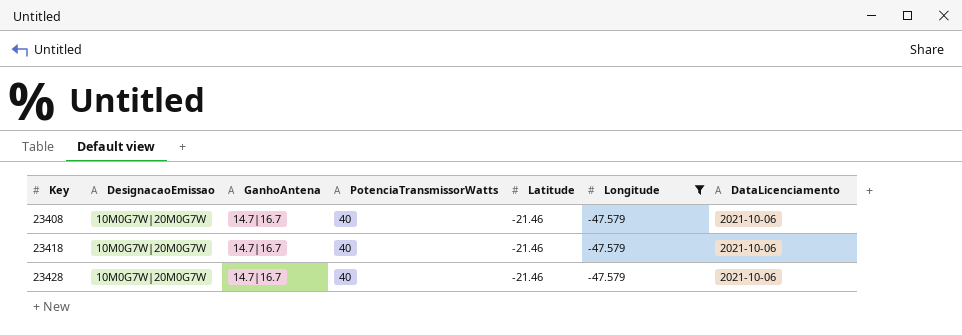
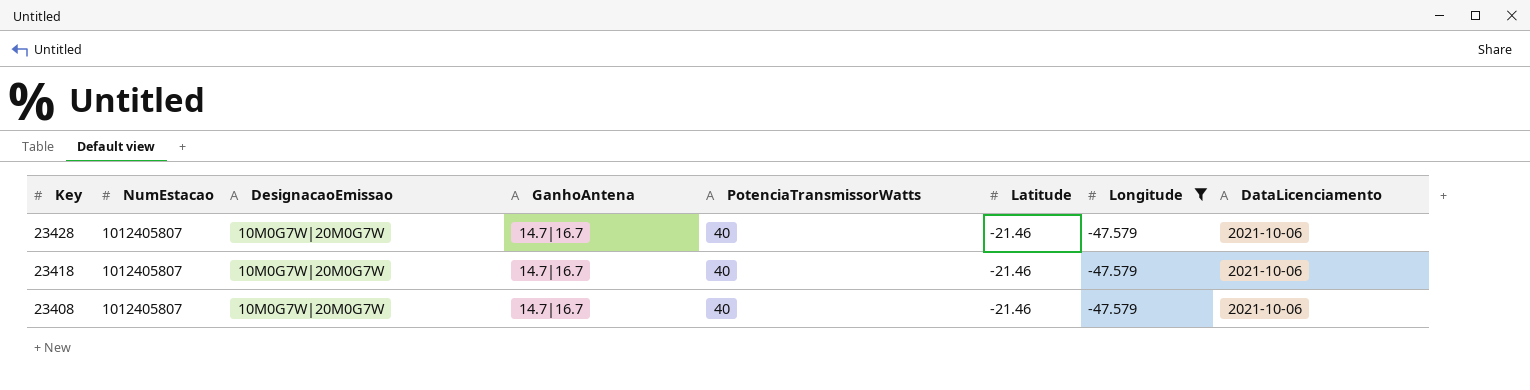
row order: Key ascending -> Key descending
column NumEstacao | position: none -> 2

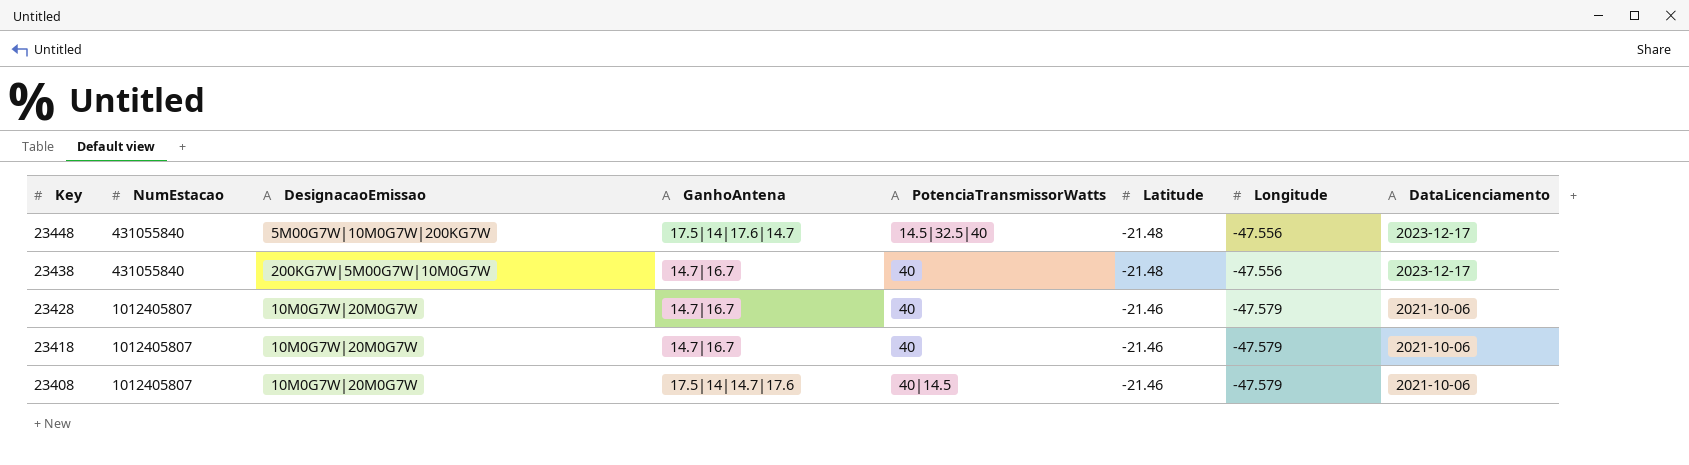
filter: Longitude = -47.579 -> none
23408 | GanhoAntena: 14.7|16.7 -> 17.5|14|14.7|17.6
23408 | PotenciaTransmissorWatts: 40 -> 40|14.5

